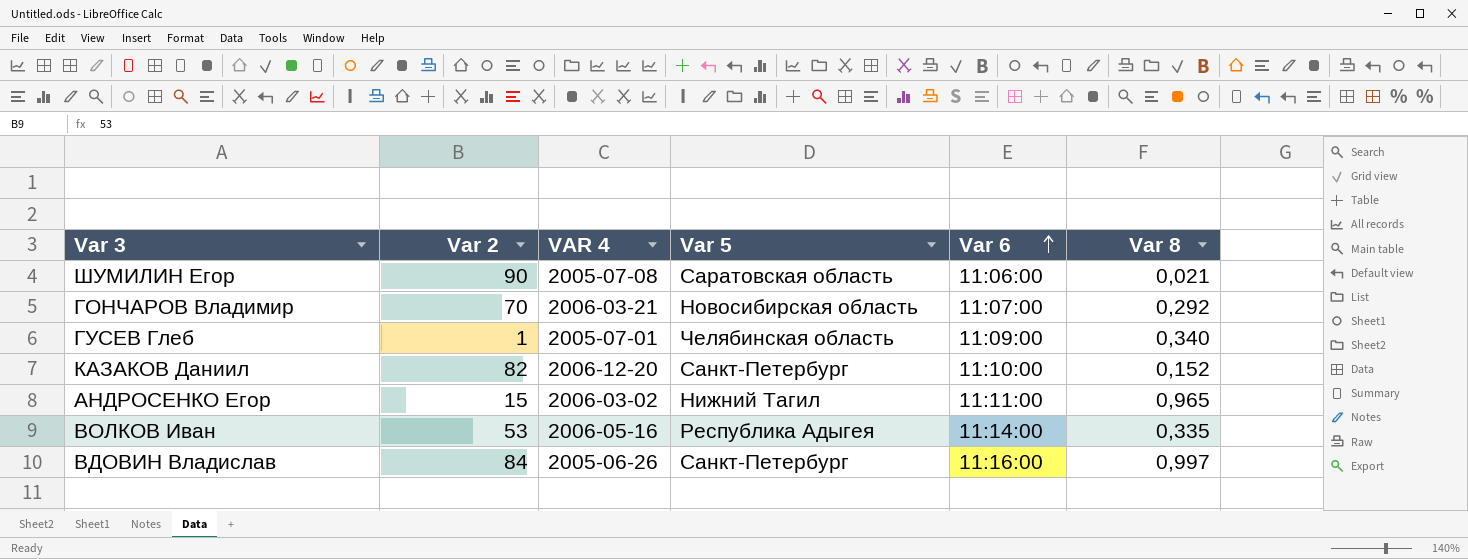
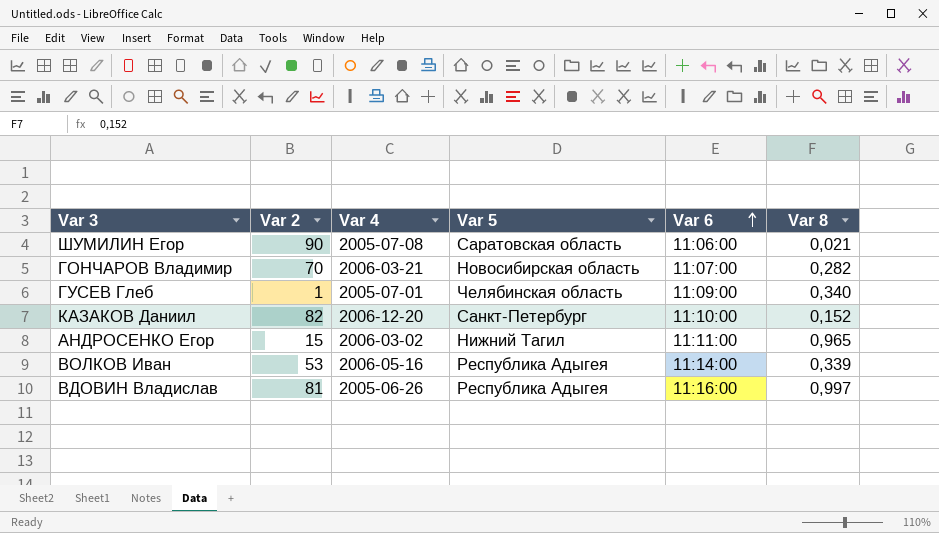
column name: VAR 4 -> Var 4
ГОНЧАРОВ Владимир | Var 8: 0,292 -> 0,282
ВОЛКОВ Иван | Var 8: 0,335 -> 0,339
ВДОВИН Владислав | Var 2: 84 -> 81
ВДОВИН Владислав | Var 5: Санкт-Петербург -> Республика Адыгея

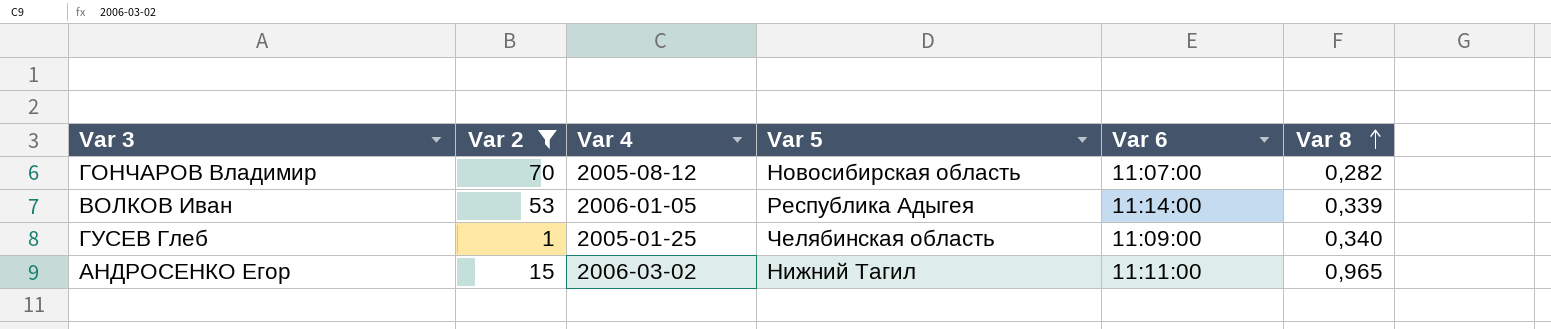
filter: none -> Var 2 <= 70
row order: Var 6 ascending -> Var 8 ascending
ГОНЧАРОВ Владимир | Var 4: 2006-03-21 -> 2005-08-12
ВОЛКОВ Иван | Var 4: 2006-05-16 -> 2006-01-05
ГУСЕВ Глеб | Var 4: 2005-07-01 -> 2005-01-25

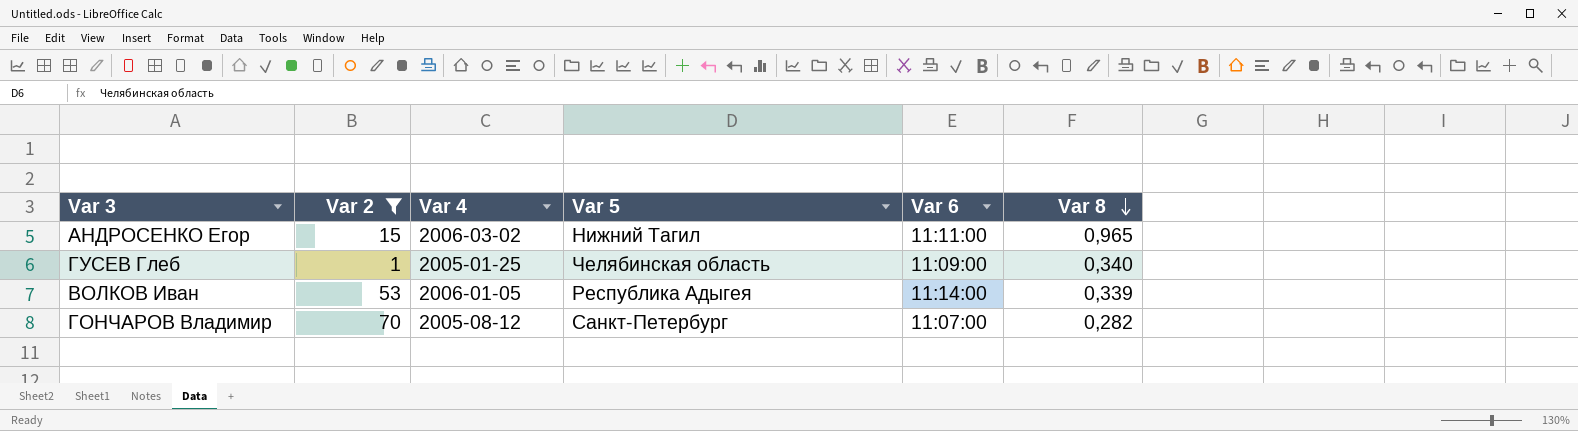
row order: Var 8 ascending -> Var 8 descending
ГОНЧАРОВ Владимир | Var 5: Новосибирская область -> Санкт-Петербург

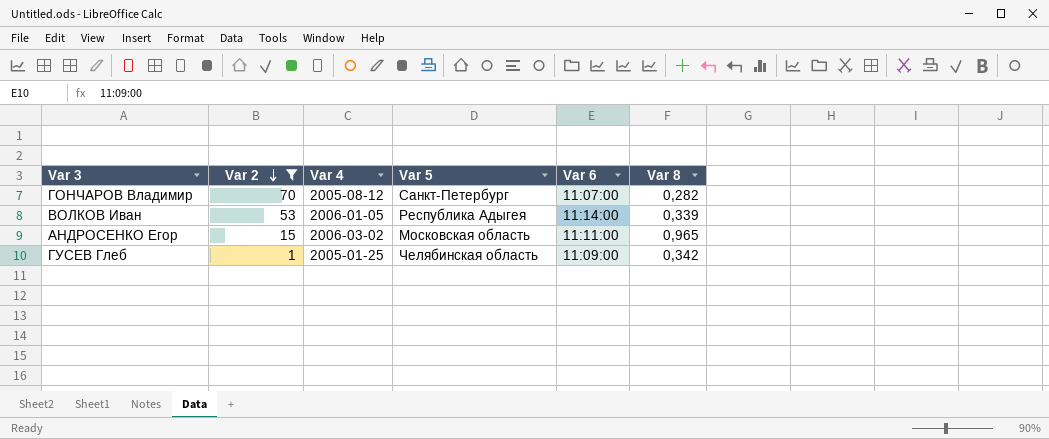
row order: Var 8 descending -> Var 2 descending
АНДРОСЕНКО Егор | Var 5: Нижний Тагил -> Московская область
ГУСЕВ Глеб | Var 8: 0,340 -> 0,342

